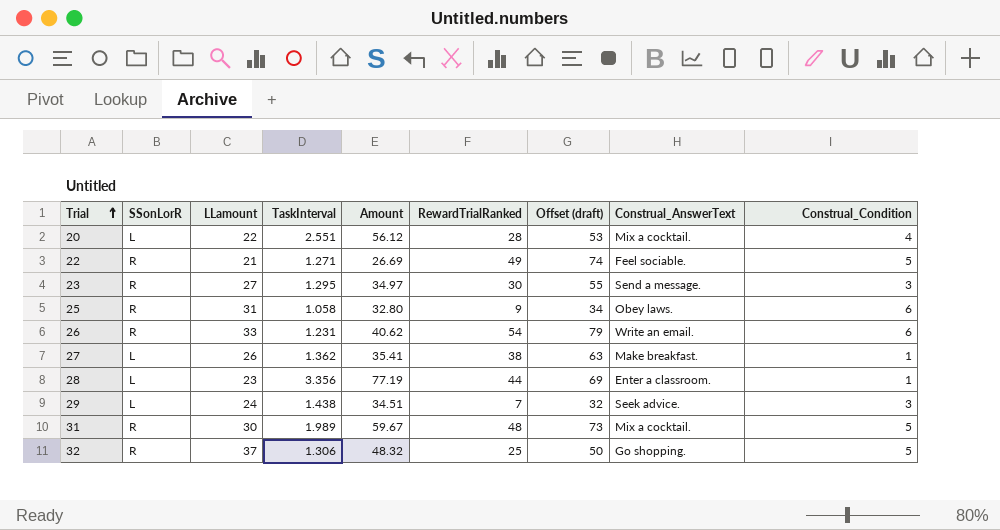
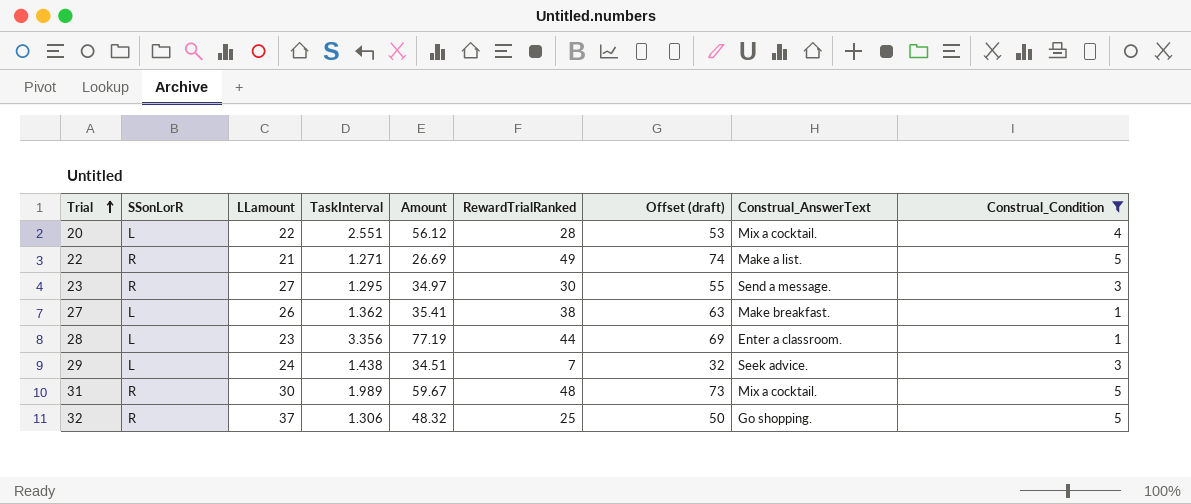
filter: none -> Construal_Condition != 6
22 | Construal_AnswerText: Feel sociable. -> Make a list.

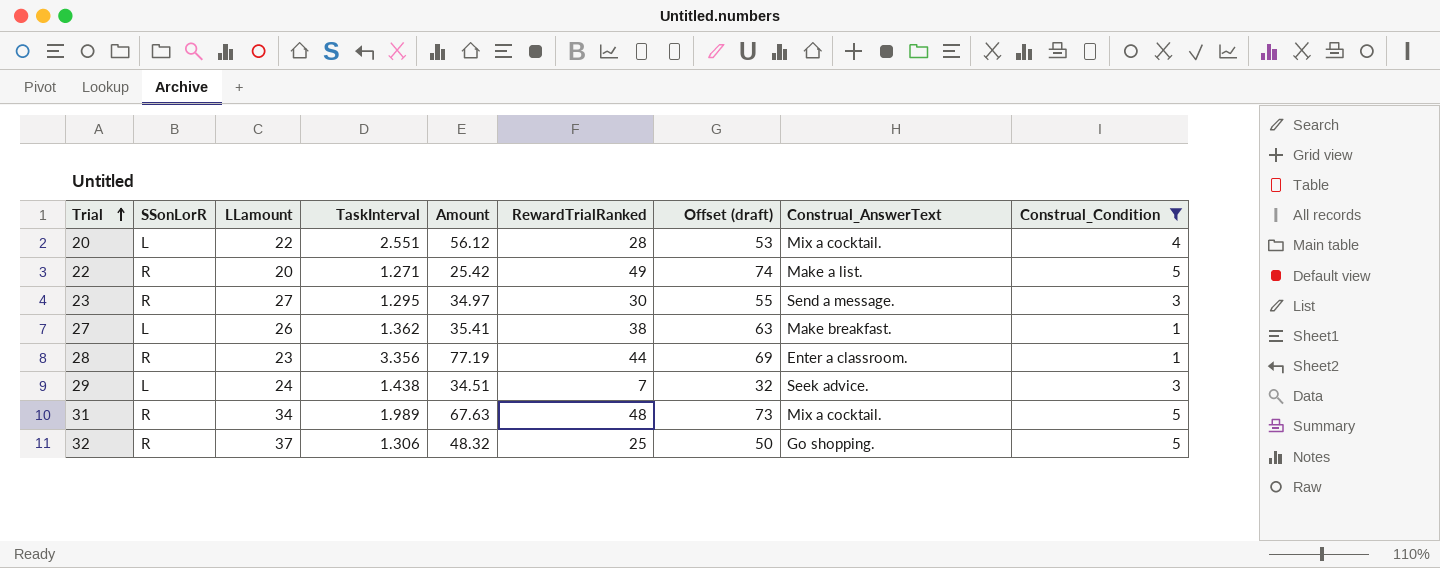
22 | LLamount: 21 -> 20
22 | Amount: 26.69 -> 25.42
28 | SSonLorR: L -> R
31 | LLamount: 30 -> 34
31 | Amount: 59.67 -> 67.63

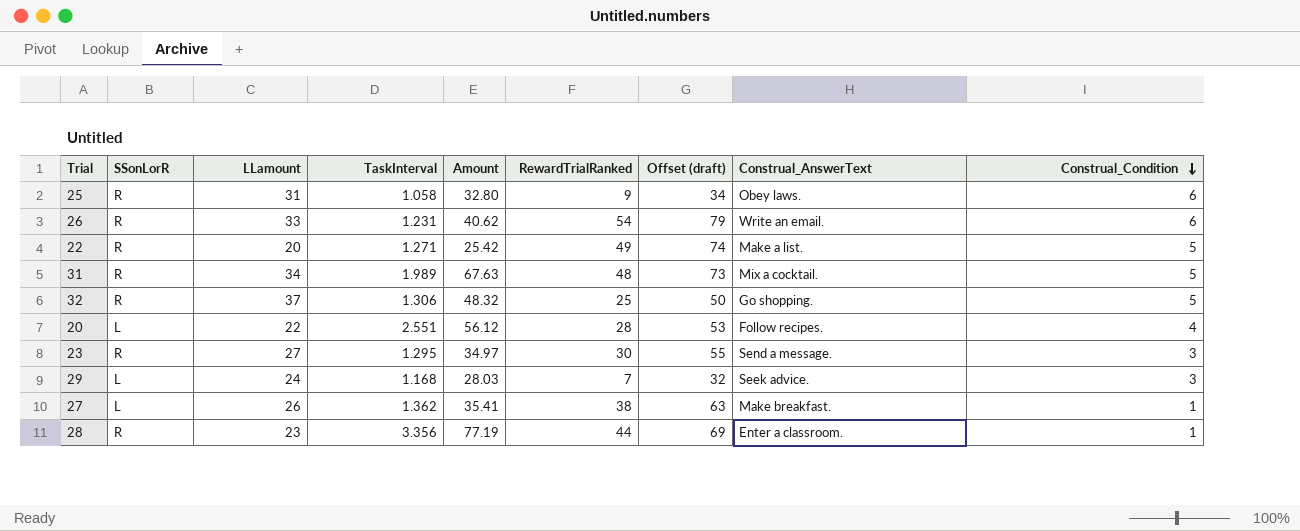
filter: Construal_Condition != 6 -> none
row order: Trial ascending -> Construal_Condition descending
20 | Construal_AnswerText: Mix a cocktail. -> Follow recipes.
29 | TaskInterval: 1.438 -> 1.168
29 | Amount: 34.51 -> 28.03

